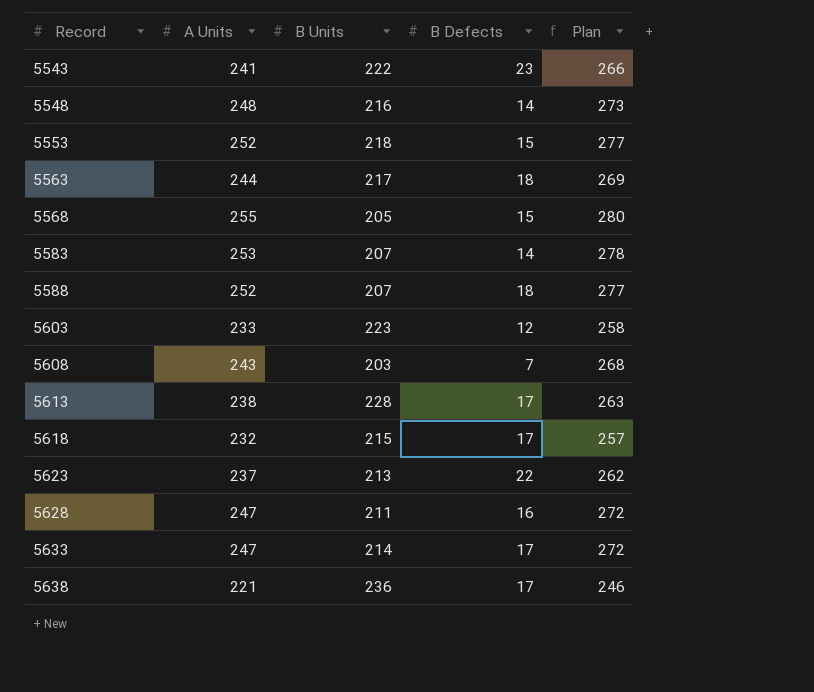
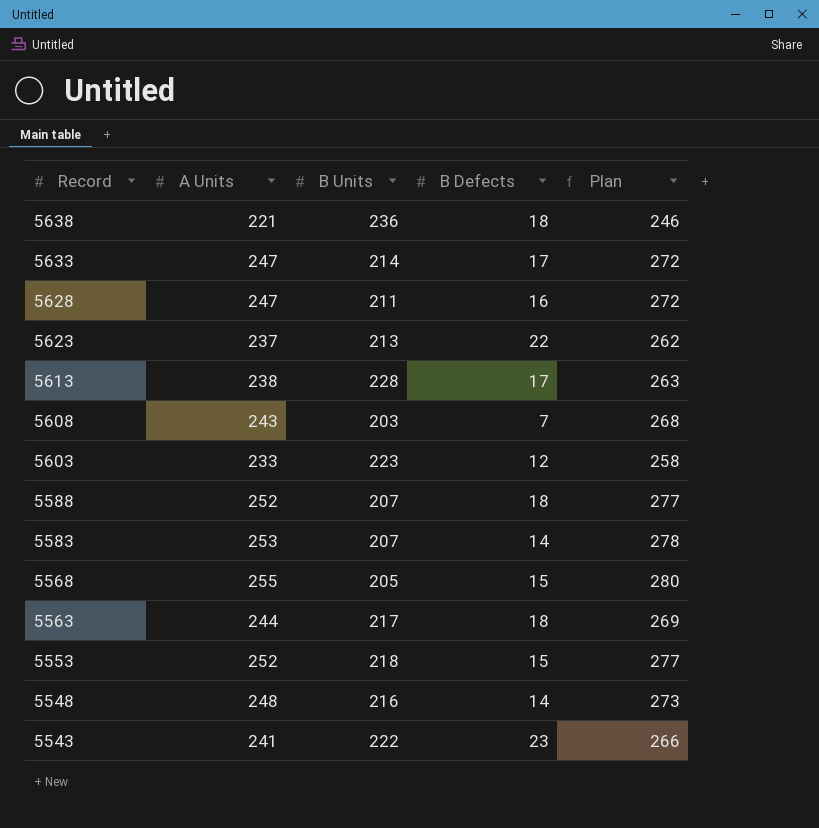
row order: Record ascending -> Record descending
row 5618: 232 | 215 | 17 | 257 -> none
5638 | B Defects: 17 -> 18

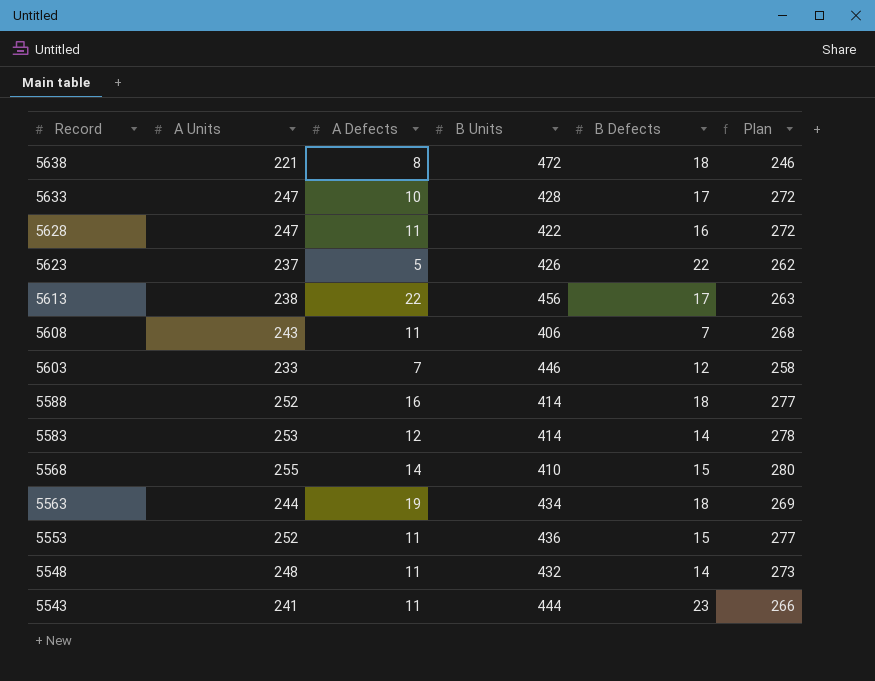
column A Defects | position: none -> 3
5638 | B Units: 236 -> 472
5633 | B Units: 214 -> 428
5628 | B Units: 211 -> 422
5623 | B Units: 213 -> 426
5613 | B Units: 228 -> 456
5608 | B Units: 203 -> 406
5603 | B Units: 223 -> 446
5588 | B Units: 207 -> 414
5583 | B Units: 207 -> 414
5568 | B Units: 205 -> 410
5563 | B Units: 217 -> 434
5553 | B Units: 218 -> 436
5548 | B Units: 216 -> 432
5543 | B Units: 222 -> 444

